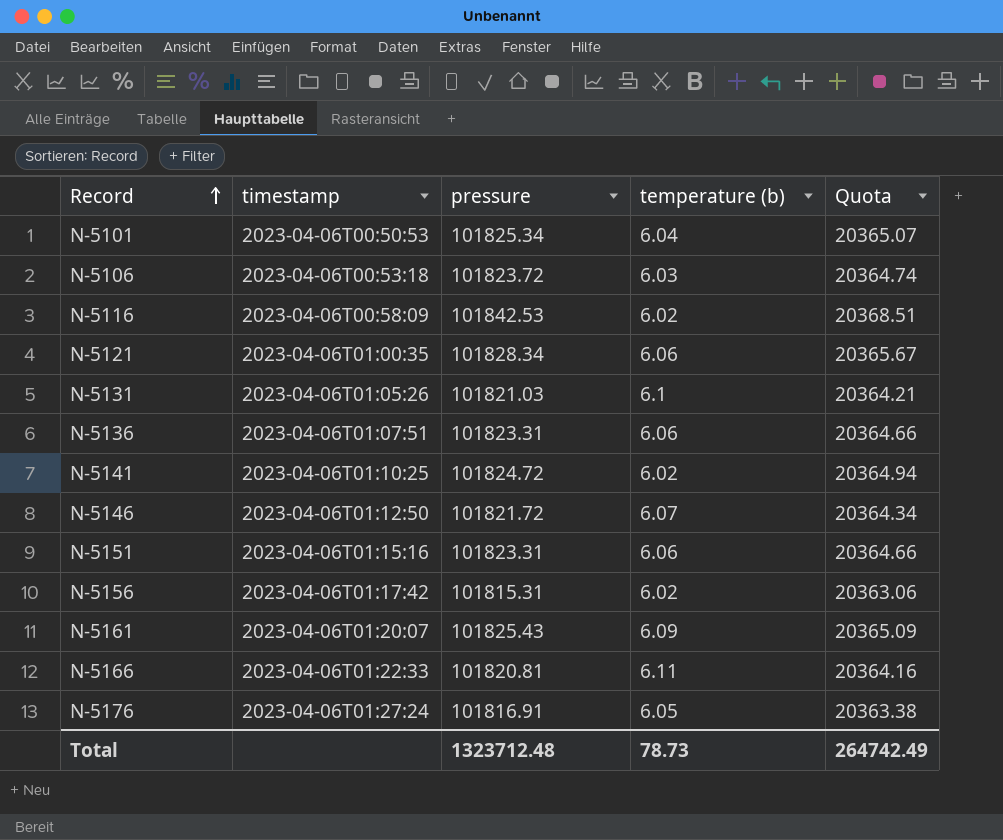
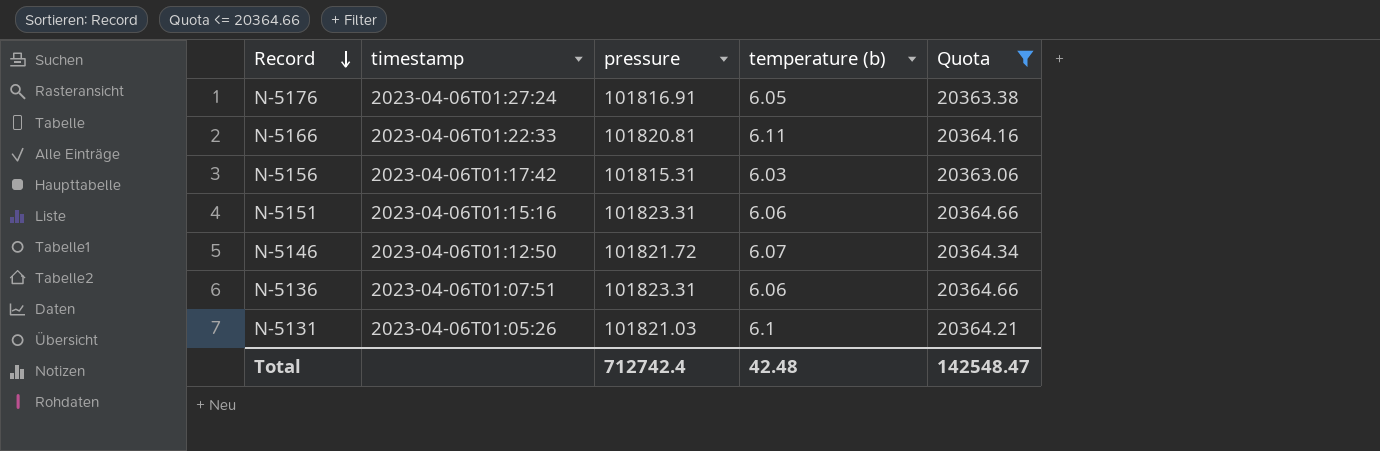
filter: none -> Quota <= 20364.66
row order: Record ascending -> Record descending
N-5156 | temperature (b): 6.02 -> 6.03
Total | pressure: 1323712.48 -> 712742.4
Total | temperature (b): 78.73 -> 42.48
Total | Quota: 264742.49 -> 142548.47

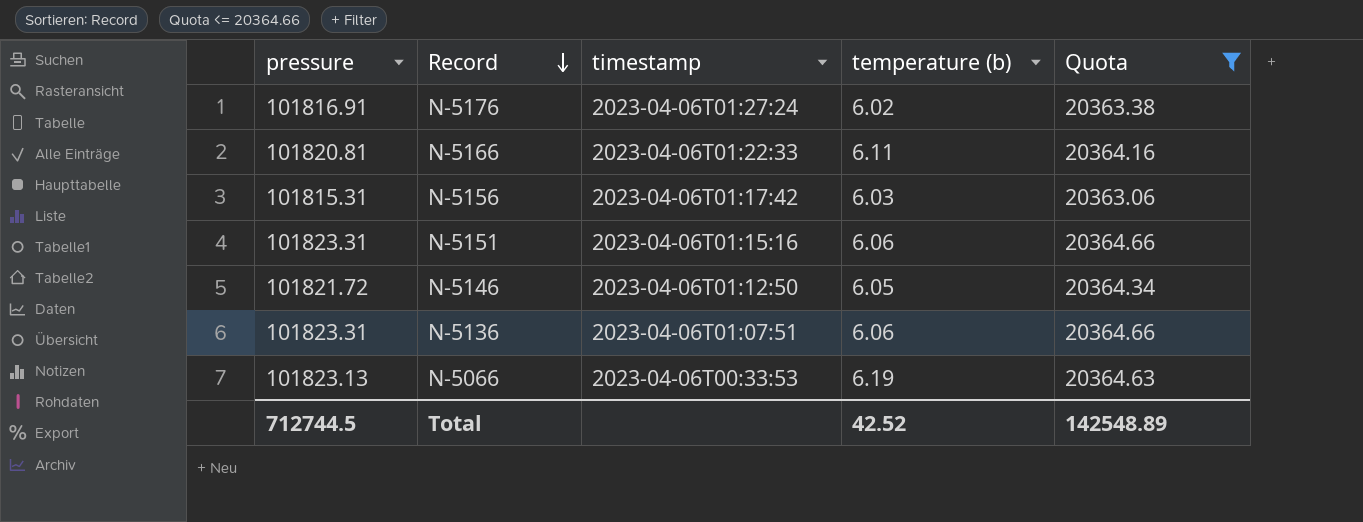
column pressure | position: 3 -> 1
row N-5131: 2023-04-06T01:05:26 | 101821.03 | 6.1 | 20364.21 -> none
N-5176 | temperature (b): 6.05 -> 6.02
N-5146 | temperature (b): 6.07 -> 6.05
row N-5066: none -> 101823.13 | 2023-04-06T00:33:53 | 6.19 | 20364.63
Total | pressure: 712742.4 -> 712744.5
Total | temperature (b): 42.48 -> 42.52
Total | Quota: 142548.47 -> 142548.89

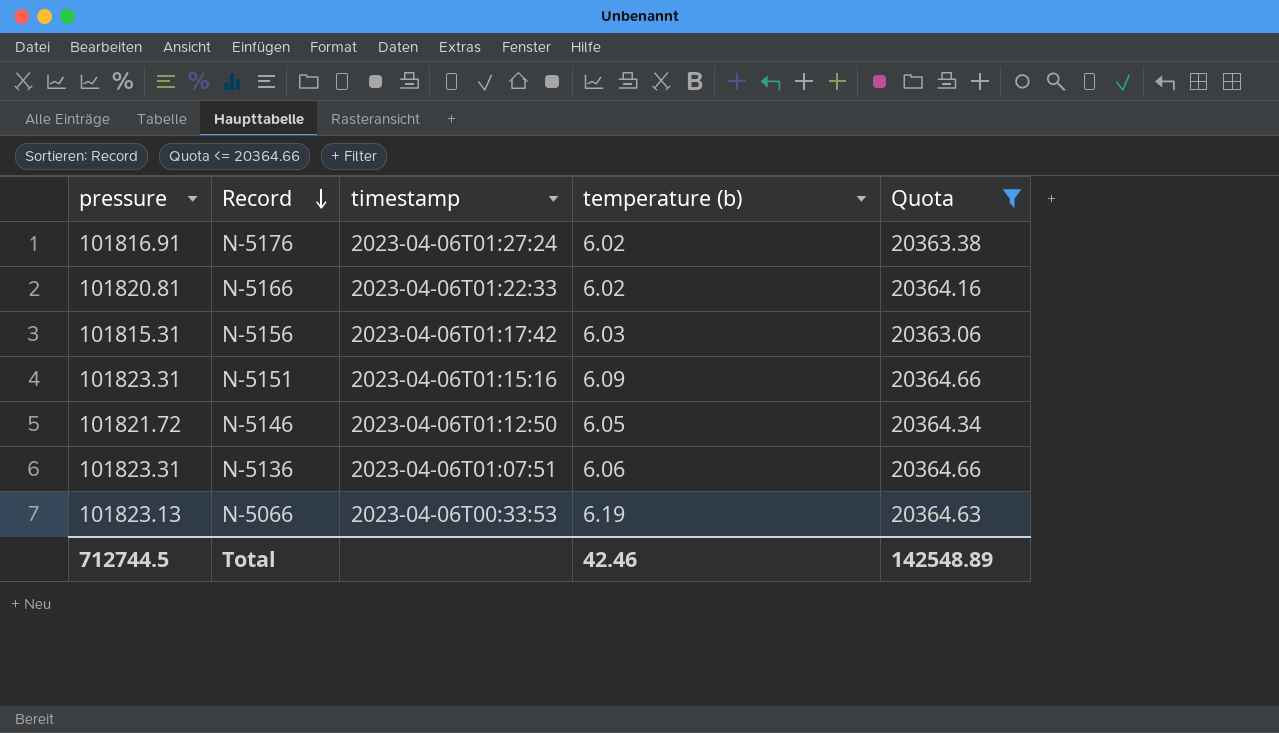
N-5166 | temperature (b): 6.11 -> 6.02
N-5151 | temperature (b): 6.06 -> 6.09
Total | temperature (b): 42.52 -> 42.46

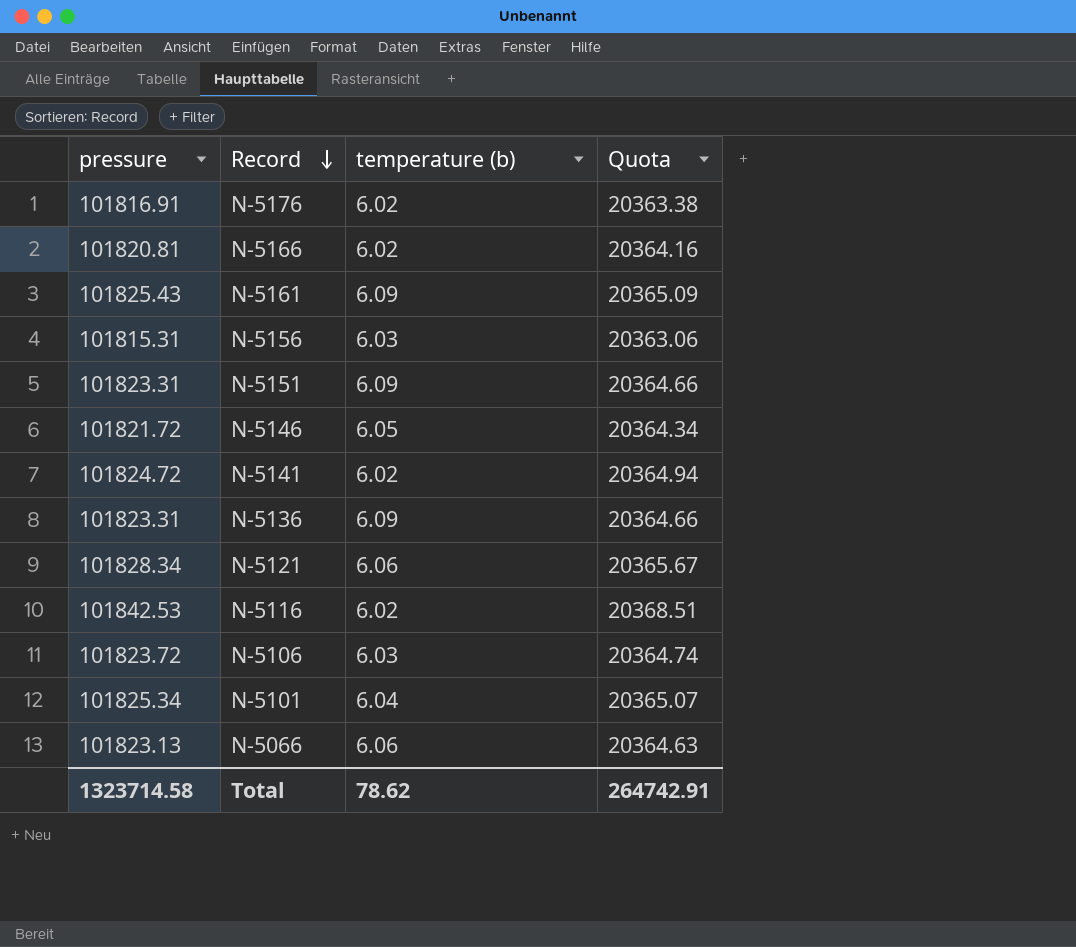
filter: Quota <= 20364.66 -> none
column timestamp | position: 3 -> none
N-5136 | temperature (b): 6.06 -> 6.09
N-5066 | temperature (b): 6.19 -> 6.06
Total | pressure: 712744.5 -> 1323714.58
Total | temperature (b): 42.46 -> 78.62
Total | Quota: 142548.89 -> 264742.91

